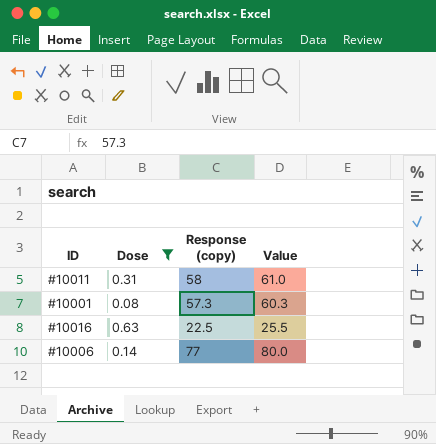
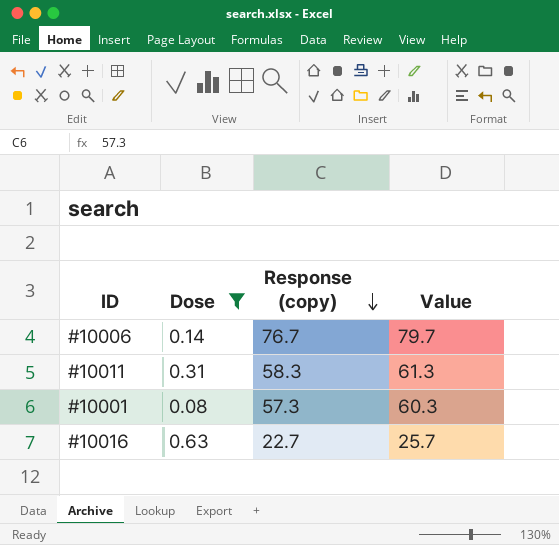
row order: none -> Response (copy) descending
#10006 | Response (copy): 77 -> 76.7
#10006 | Value: 80.0 -> 79.7
#10011 | Response (copy): 58 -> 58.3
#10011 | Value: 61.0 -> 61.3
#10016 | Response (copy): 22.5 -> 22.7
#10016 | Value: 25.5 -> 25.7

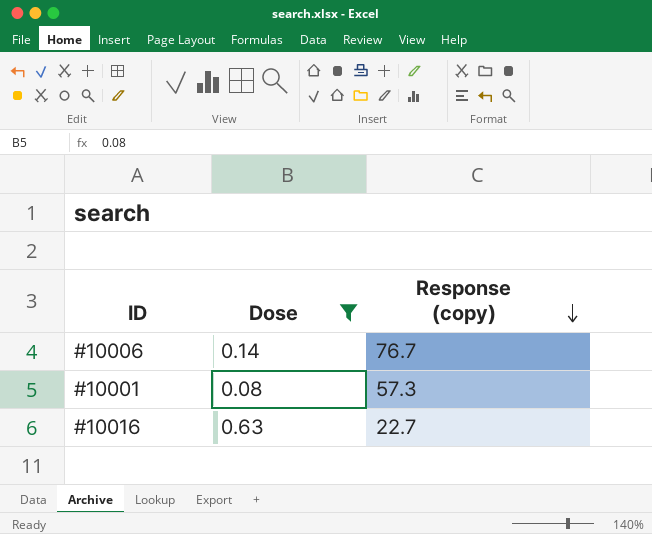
column Value | formula: [Response (copy)] + 3 -> none
row #10011: 0.31 | 58.3 | 61.3 -> none

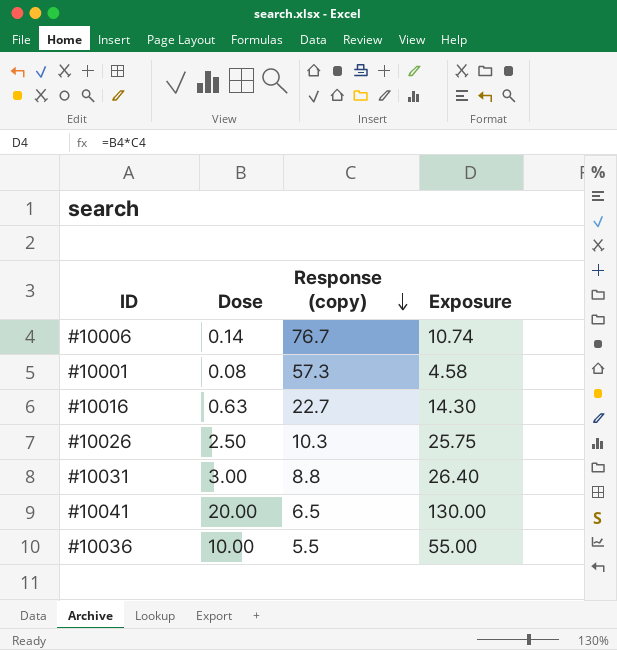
filter: Dose <= 0.63 -> none
column Exposure | formula: none -> [Dose] * [Response (copy)]

